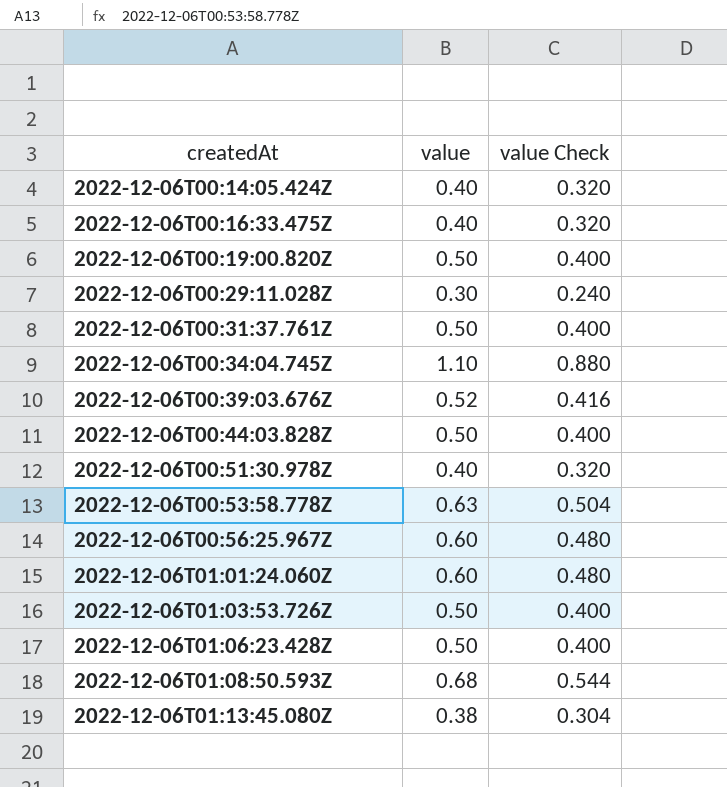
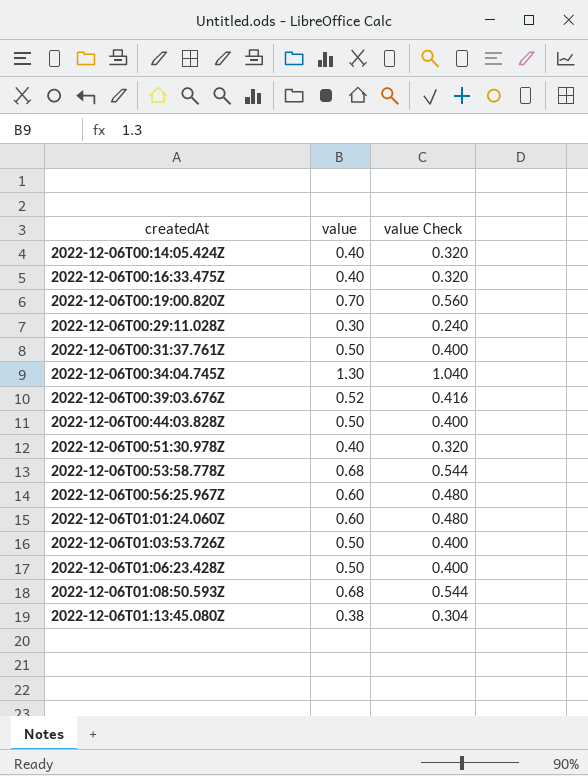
2022-12-06T00:19:00.820Z | value: 0.50 -> 0.70
2022-12-06T00:19:00.820Z | value Check: 0.400 -> 0.560
2022-12-06T00:34:04.745Z | value: 1.10 -> 1.30
2022-12-06T00:34:04.745Z | value Check: 0.880 -> 1.040
2022-12-06T00:53:58.778Z | value: 0.63 -> 0.68
2022-12-06T00:53:58.778Z | value Check: 0.504 -> 0.544

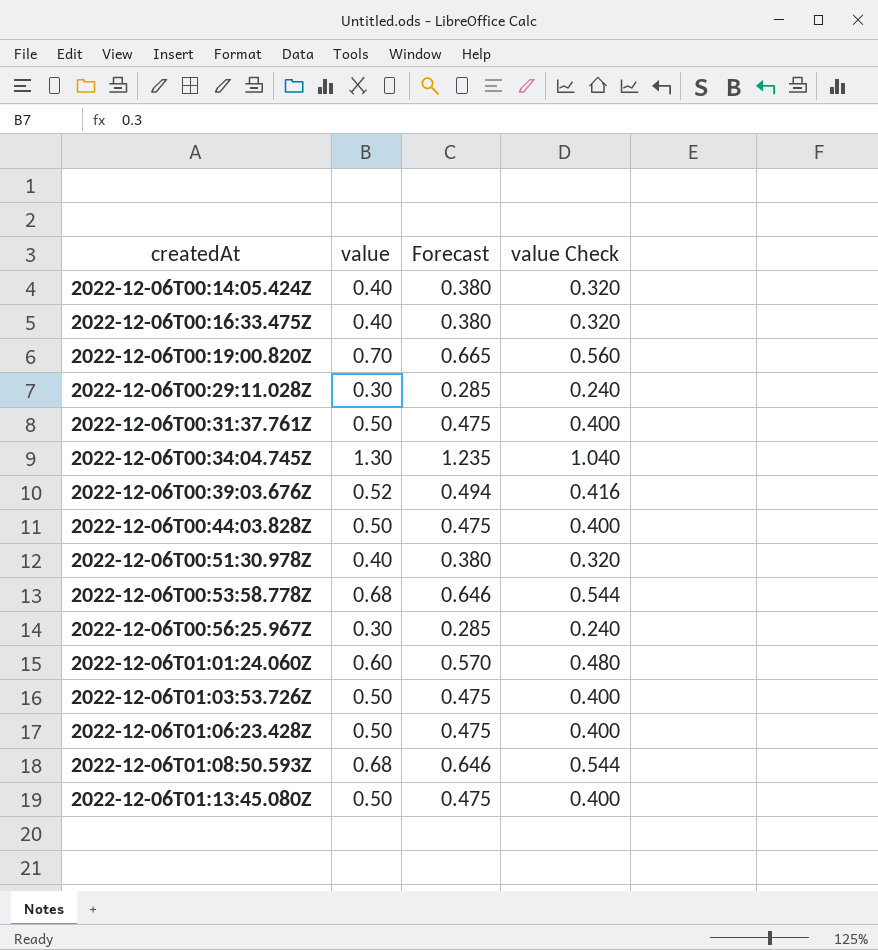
column Forecast | formula: none -> [value] * 0.95
2022-12-06T00:56:25.967Z | value: 0.60 -> 0.30
2022-12-06T00:56:25.967Z | value Check: 0.480 -> 0.240
2022-12-06T01:13:45.080Z | value: 0.38 -> 0.50
2022-12-06T01:13:45.080Z | value Check: 0.304 -> 0.400

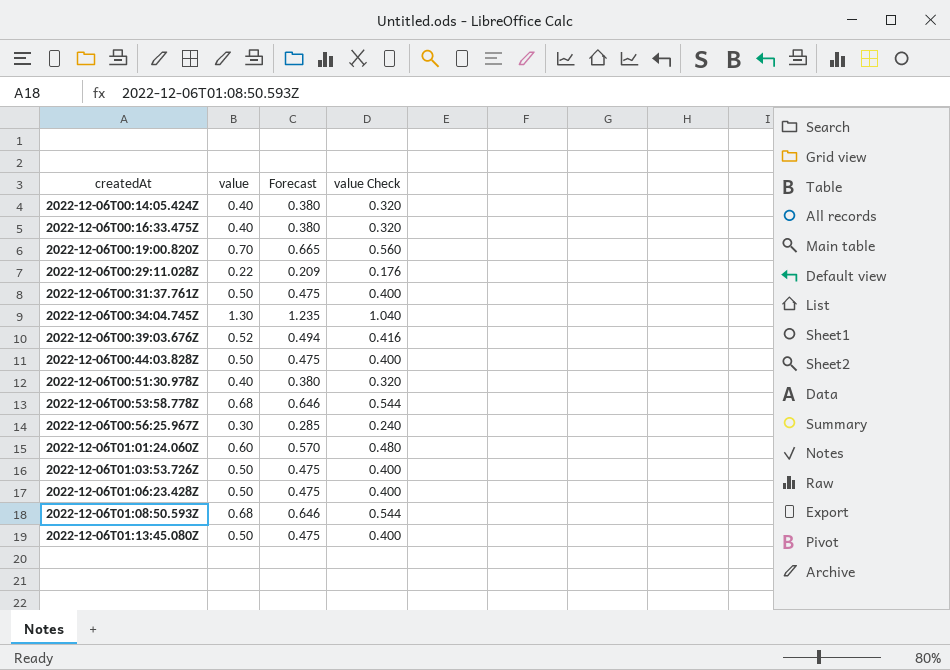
2022-12-06T00:29:11.028Z | value: 0.30 -> 0.22
2022-12-06T00:29:11.028Z | Forecast: 0.285 -> 0.209
2022-12-06T00:29:11.028Z | value Check: 0.240 -> 0.176

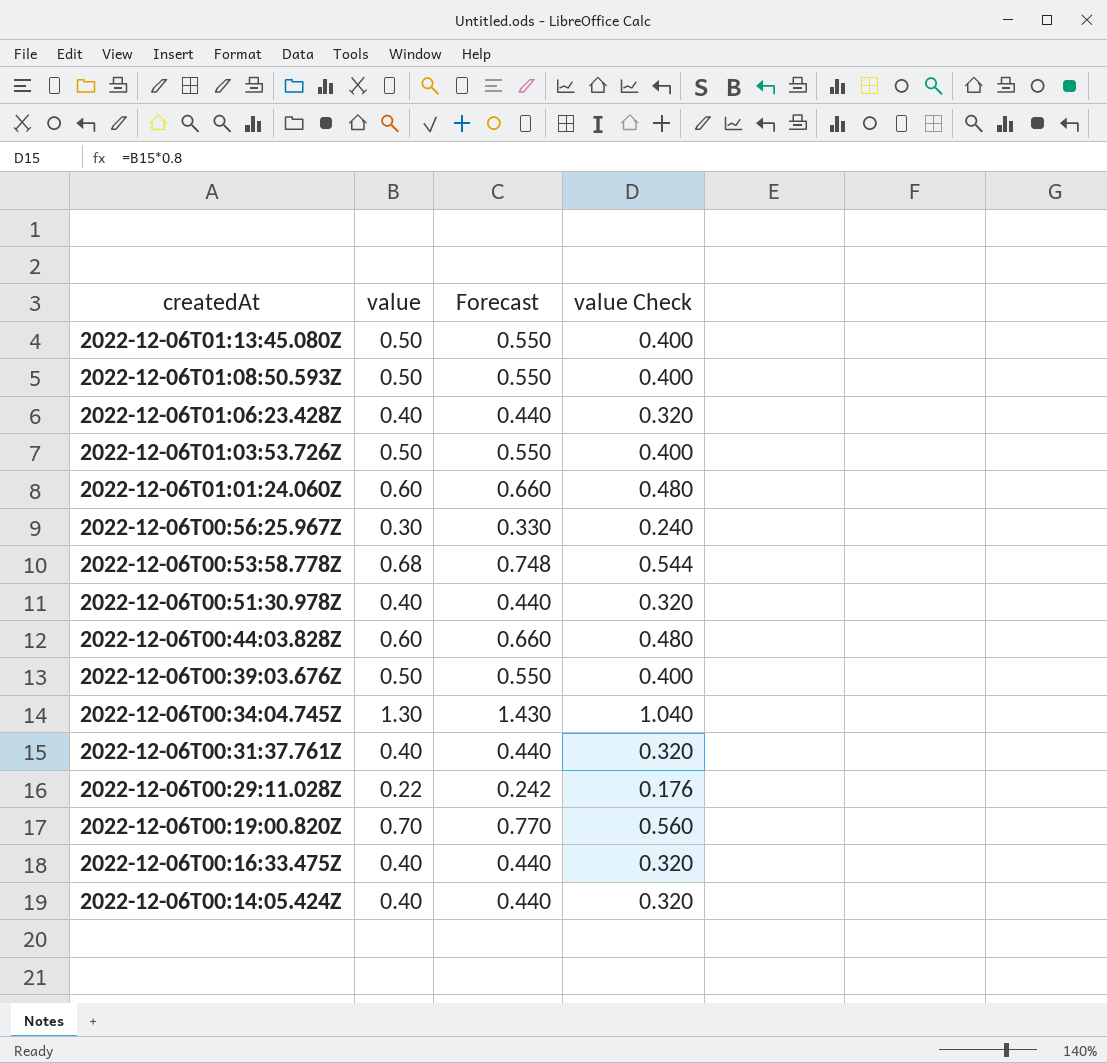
row order: createdAt ascending -> createdAt descending
column Forecast | formula: [value] * 0.95 -> [value] * 1.1
2022-12-06T01:08:50.593Z | value: 0.68 -> 0.50
2022-12-06T01:08:50.593Z | value Check: 0.544 -> 0.400
2022-12-06T01:06:23.428Z | value: 0.50 -> 0.40
2022-12-06T01:06:23.428Z | value Check: 0.400 -> 0.320
2022-12-06T00:44:03.828Z | value: 0.50 -> 0.60
2022-12-06T00:44:03.828Z | value Check: 0.400 -> 0.480
2022-12-06T00:39:03.676Z | value: 0.52 -> 0.50
2022-12-06T00:39:03.676Z | value Check: 0.416 -> 0.400
2022-12-06T00:31:37.761Z | value: 0.50 -> 0.40
2022-12-06T00:31:37.761Z | value Check: 0.400 -> 0.320

